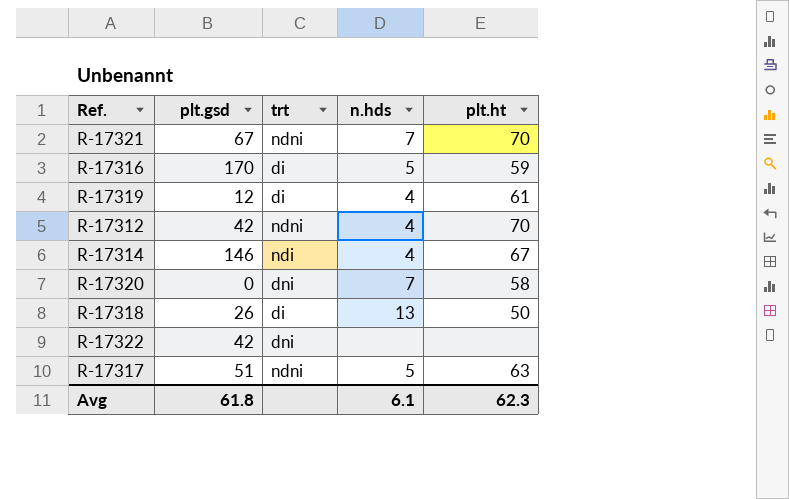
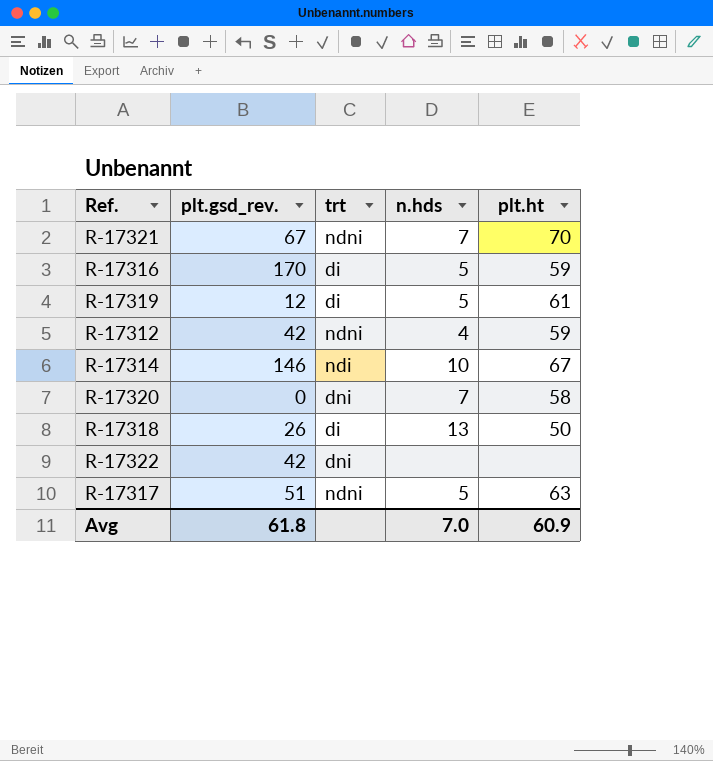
column name: plt.gsd -> plt.gsd_rev.
R-17319 | n.hds: 4 -> 5
R-17312 | plt.ht: 70 -> 59
R-17314 | n.hds: 4 -> 10
Avg | n.hds: 6.1 -> 7.0
Avg | plt.ht: 62.3 -> 60.9

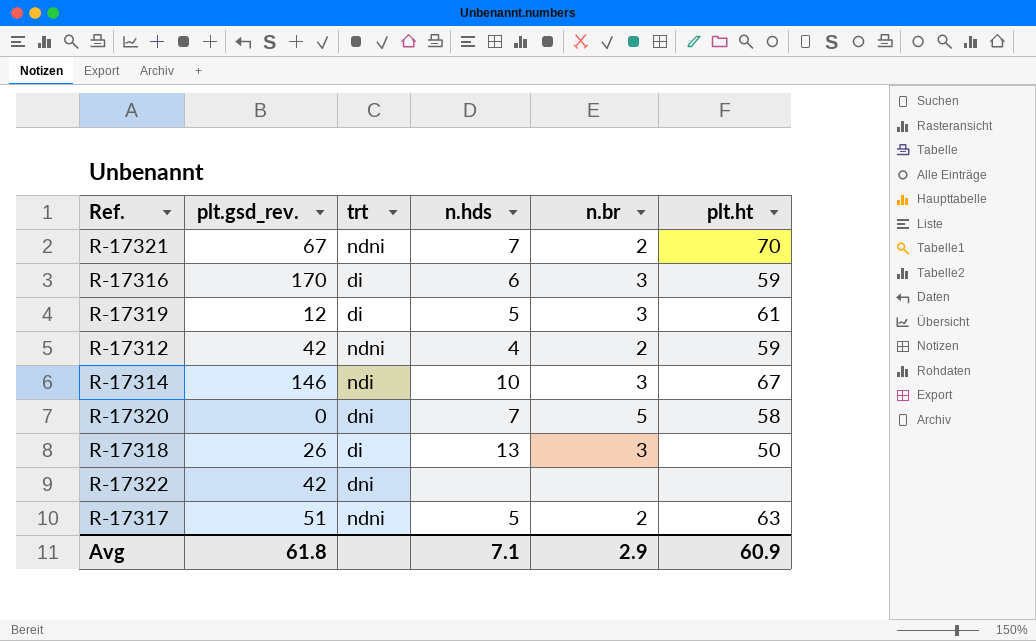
column n.br | position: none -> 5
R-17316 | n.hds: 5 -> 6
Avg | n.hds: 7.0 -> 7.1

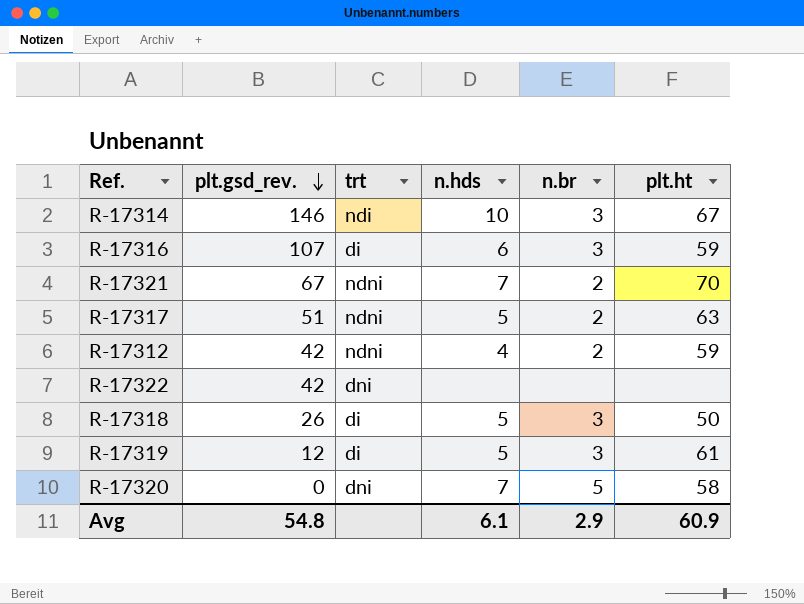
row order: none -> plt.gsd_rev. descending
R-17316 | plt.gsd_rev.: 170 -> 107
R-17318 | n.hds: 13 -> 5
Avg | plt.gsd_rev.: 61.8 -> 54.8
Avg | n.hds: 7.1 -> 6.1

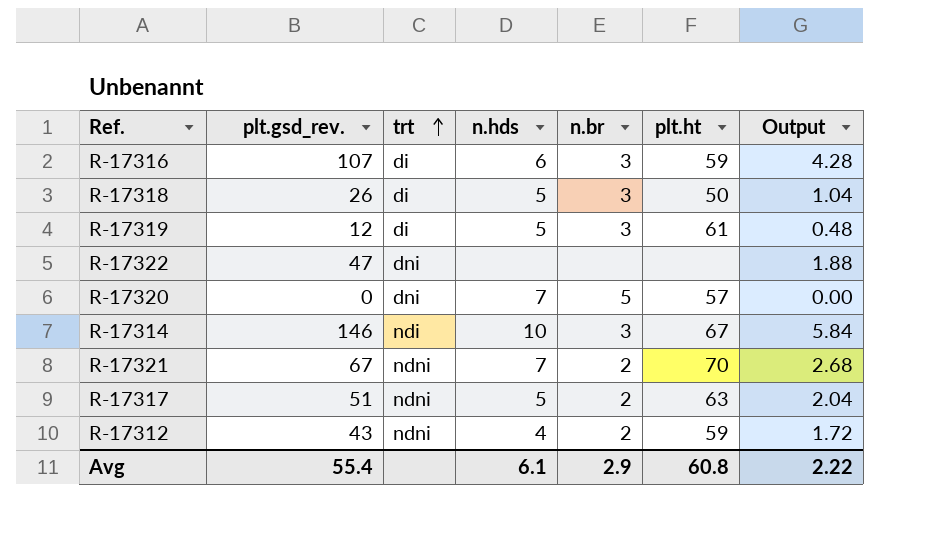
row order: plt.gsd_rev. descending -> trt ascending
column Output | formula: none -> [plt.gsd_rev.] * 0.04
R-17322 | plt.gsd_rev.: 42 -> 47
R-17320 | plt.ht: 58 -> 57
R-17312 | plt.gsd_rev.: 42 -> 43
Avg | plt.gsd_rev.: 54.8 -> 55.4
Avg | plt.ht: 60.9 -> 60.8

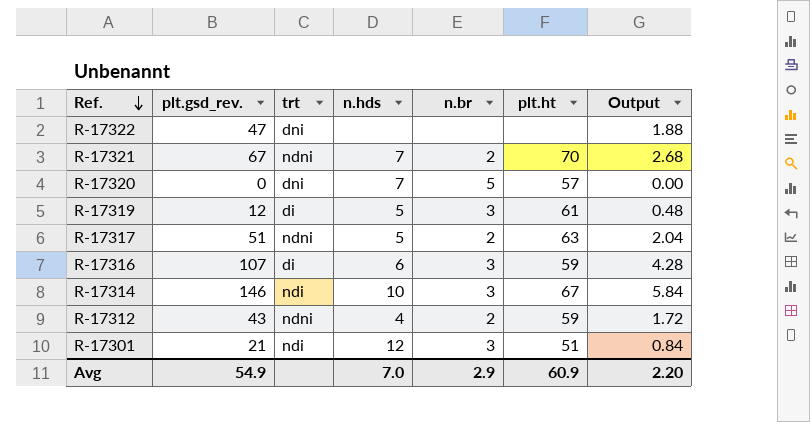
row order: trt ascending -> Ref. descending
row R-17318: 26 | di | 5 | 3 | 50 | 1.04 -> none
row R-17301: none -> 21 | ndi | 12 | 3 | 51 | 0.84
Avg | plt.gsd_rev.: 55.4 -> 54.9
Avg | n.hds: 6.1 -> 7.0
Avg | plt.ht: 60.8 -> 60.9
Avg | Output: 2.22 -> 2.20

